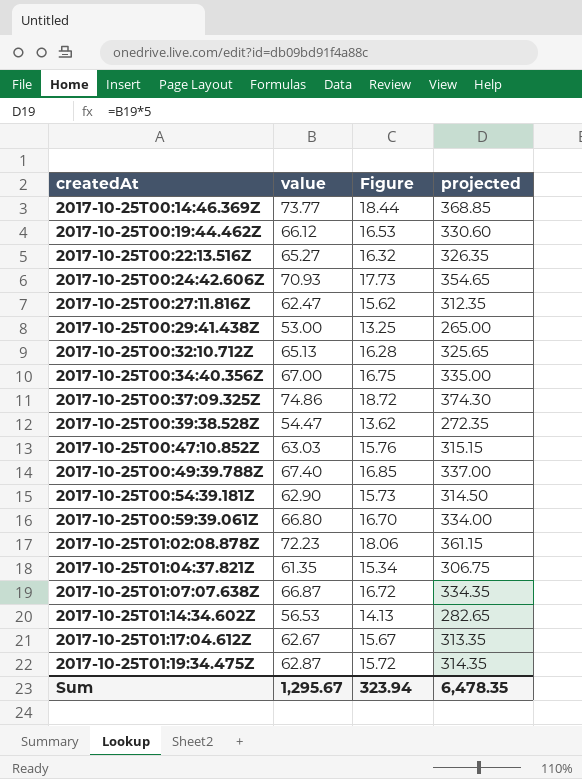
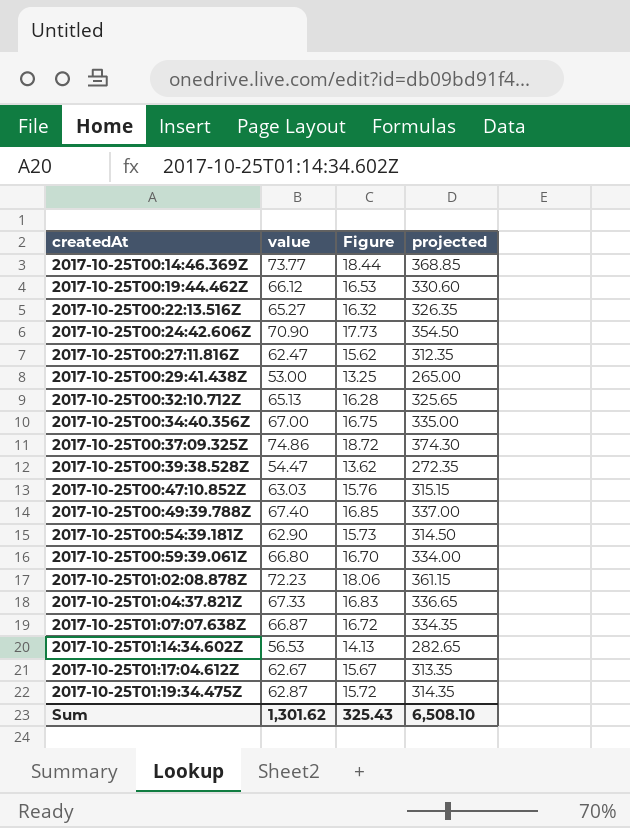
2017-10-25T00:24:42.606Z | value: 70.93 -> 70.90
2017-10-25T00:24:42.606Z | projected: 354.65 -> 354.50
2017-10-25T01:04:37.821Z | value: 61.35 -> 67.33
2017-10-25T01:04:37.821Z | Figure: 15.34 -> 16.83
2017-10-25T01:04:37.821Z | projected: 306.75 -> 336.65
Sum | value: 1,295.67 -> 1,301.62
Sum | Figure: 323.94 -> 325.43
Sum | projected: 6,478.35 -> 6,508.10

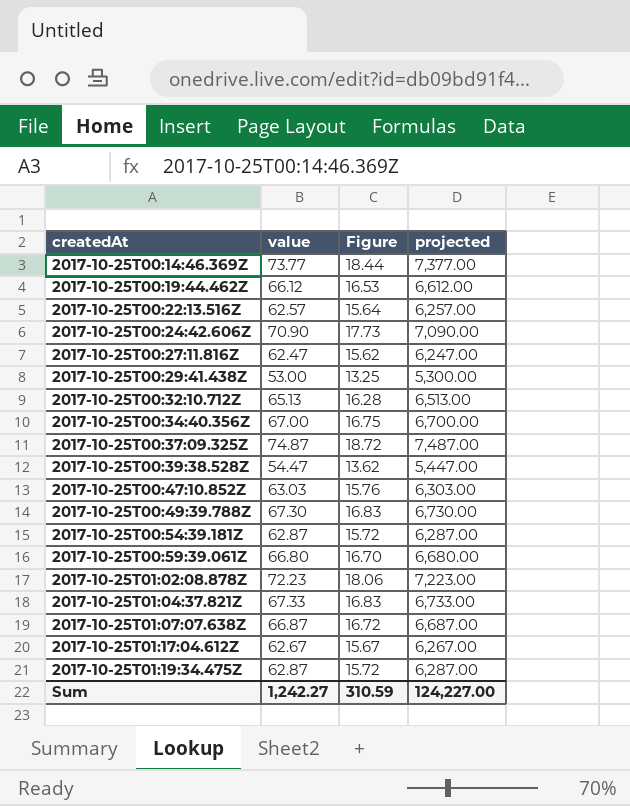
column projected | formula: [value] * 5 -> [value] * 100
row 2017-10-25T01:14:34.602Z: 56.53 | 14.13 | 282.65 -> none
2017-10-25T00:22:13.516Z | value: 65.27 -> 62.57
2017-10-25T00:22:13.516Z | Figure: 16.32 -> 15.64
2017-10-25T00:37:09.325Z | value: 74.86 -> 74.87
2017-10-25T00:49:39.788Z | value: 67.40 -> 67.30
2017-10-25T00:49:39.788Z | Figure: 16.85 -> 16.83
2017-10-25T00:54:39.181Z | value: 62.90 -> 62.87
2017-10-25T00:54:39.181Z | Figure: 15.73 -> 15.72
Sum | value: 1,301.62 -> 1,242.27
Sum | Figure: 325.43 -> 310.59
Sum | projected: 6,508.10 -> 124,227.00

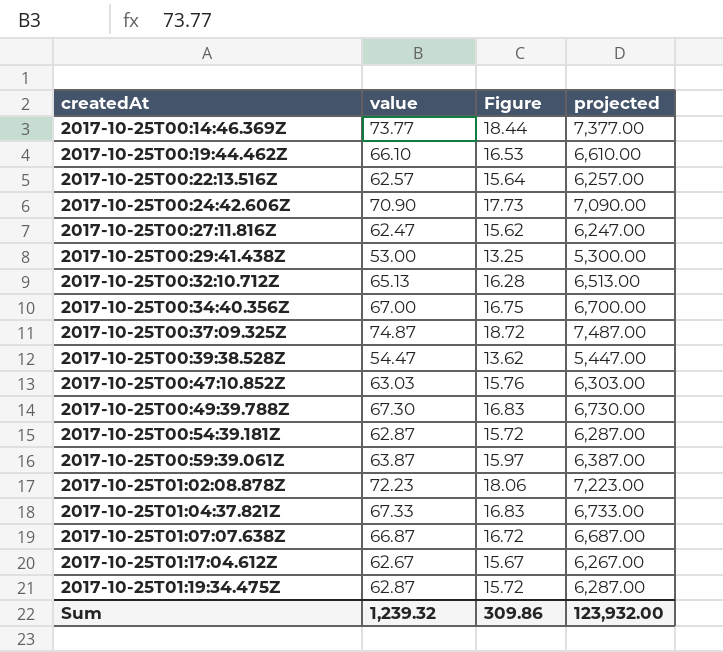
2017-10-25T00:19:44.462Z | value: 66.12 -> 66.10
2017-10-25T00:19:44.462Z | projected: 6,612.00 -> 6,610.00
2017-10-25T00:59:39.061Z | value: 66.80 -> 63.87
2017-10-25T00:59:39.061Z | Figure: 16.70 -> 15.97
2017-10-25T00:59:39.061Z | projected: 6,680.00 -> 6,387.00
Sum | value: 1,242.27 -> 1,239.32
Sum | Figure: 310.59 -> 309.86
Sum | projected: 124,227.00 -> 123,932.00

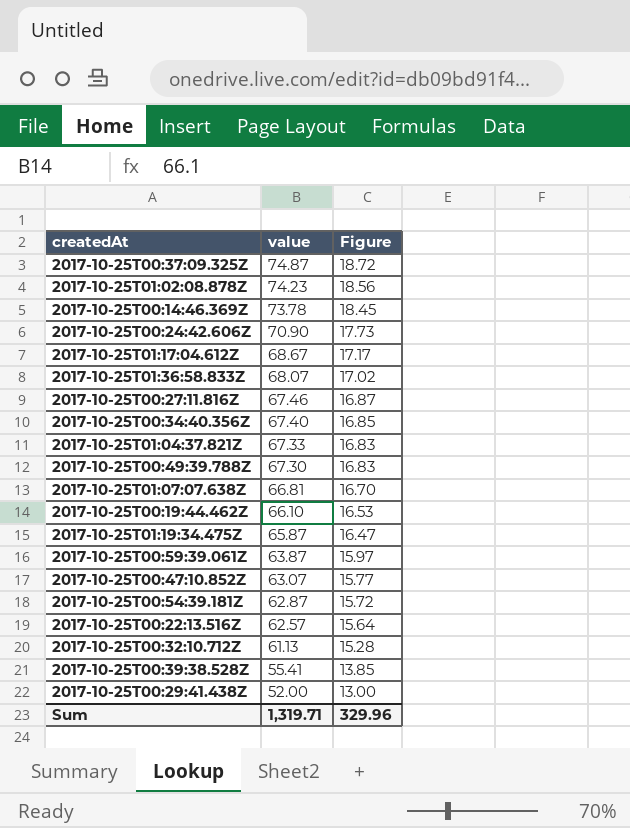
row order: createdAt ascending -> value descending
column projected | formula: [value] * 100 -> none
2017-10-25T01:02:08.878Z | value: 72.23 -> 74.23
2017-10-25T01:02:08.878Z | Figure: 18.06 -> 18.56
2017-10-25T00:14:46.369Z | value: 73.77 -> 73.78
2017-10-25T00:14:46.369Z | Figure: 18.44 -> 18.45
2017-10-25T01:17:04.612Z | value: 62.67 -> 68.67
2017-10-25T01:17:04.612Z | Figure: 15.67 -> 17.17
row 2017-10-25T01:36:58.833Z: none -> 68.07 | 17.02
2017-10-25T00:27:11.816Z | value: 62.47 -> 67.46
2017-10-25T00:27:11.816Z | Figure: 15.62 -> 16.87
2017-10-25T00:34:40.356Z | value: 67.00 -> 67.40
2017-10-25T00:34:40.356Z | Figure: 16.75 -> 16.85
2017-10-25T01:07:07.638Z | value: 66.87 -> 66.81
2017-10-25T01:07:07.638Z | Figure: 16.72 -> 16.70
2017-10-25T01:19:34.475Z | value: 62.87 -> 65.87
2017-10-25T01:19:34.475Z | Figure: 15.72 -> 16.47
2017-10-25T00:47:10.852Z | value: 63.03 -> 63.07
2017-10-25T00:47:10.852Z | Figure: 15.76 -> 15.77
2017-10-25T00:32:10.712Z | value: 65.13 -> 61.13
2017-10-25T00:32:10.712Z | Figure: 16.28 -> 15.28
2017-10-25T00:39:38.528Z | value: 54.47 -> 55.41
2017-10-25T00:39:38.528Z | Figure: 13.62 -> 13.85
2017-10-25T00:29:41.438Z | value: 53.00 -> 52.00
2017-10-25T00:29:41.438Z | Figure: 13.25 -> 13.00
Sum | value: 1,239.32 -> 1,319.71
Sum | Figure: 309.86 -> 329.96

